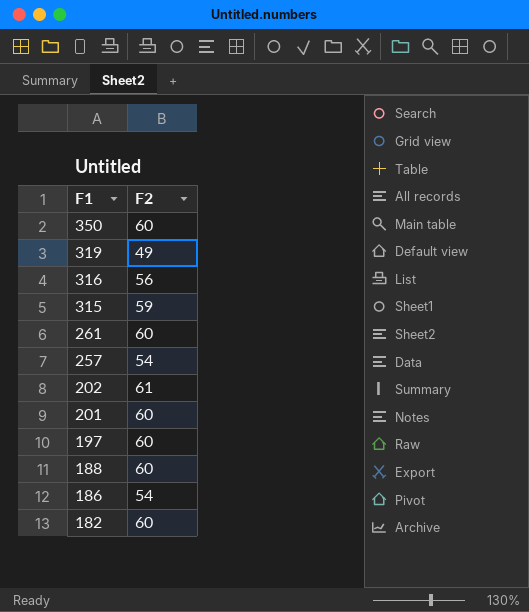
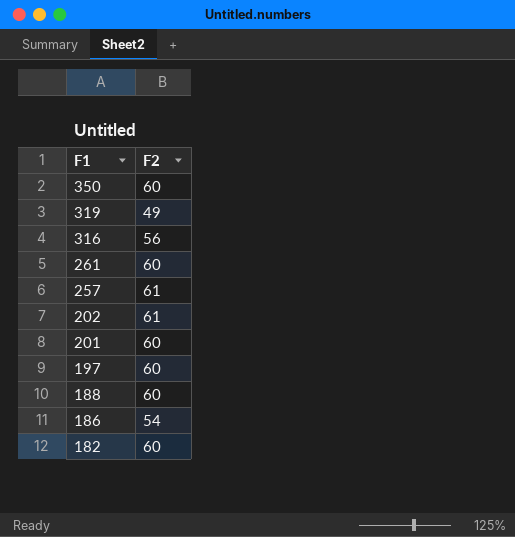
row 315: 59 -> none
257 | F2: 54 -> 61

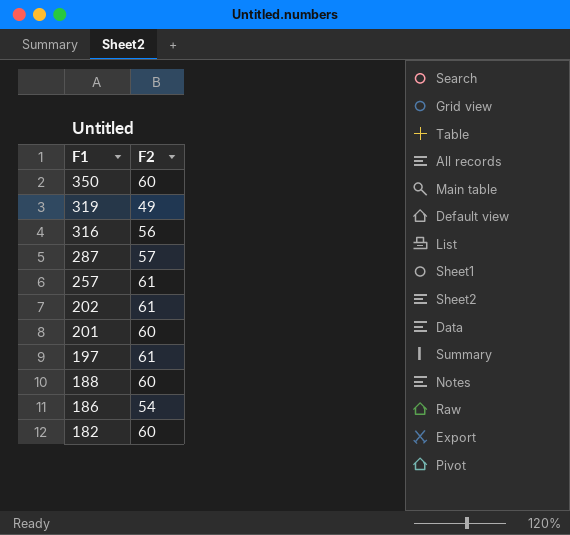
row 261: 60 -> none
row 287: none -> 57
197 | F2: 60 -> 61

